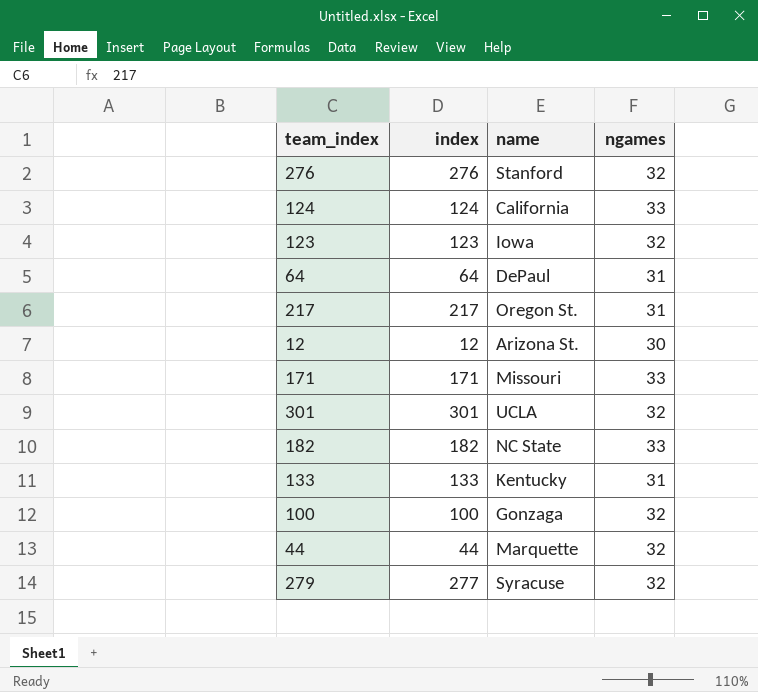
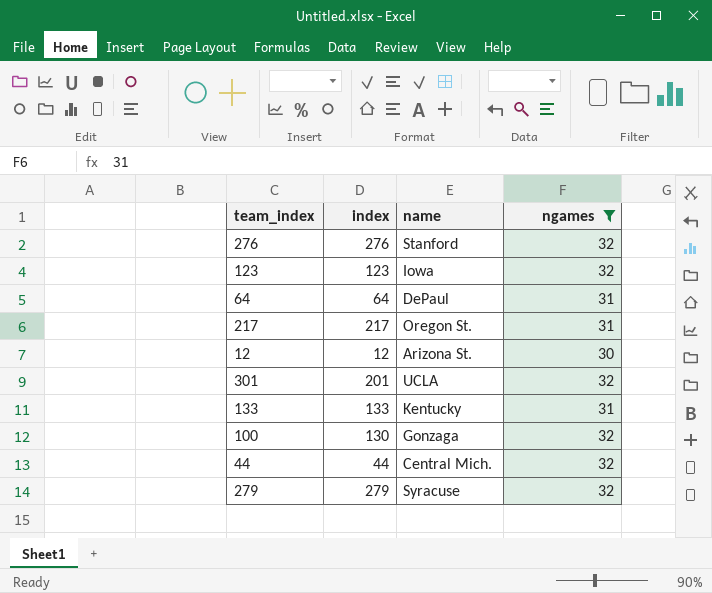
filter: none -> ngames != 33
301 | index: 301 -> 201
100 | index: 100 -> 130
44 | name: Marquette -> Central Mich.
279 | index: 277 -> 279

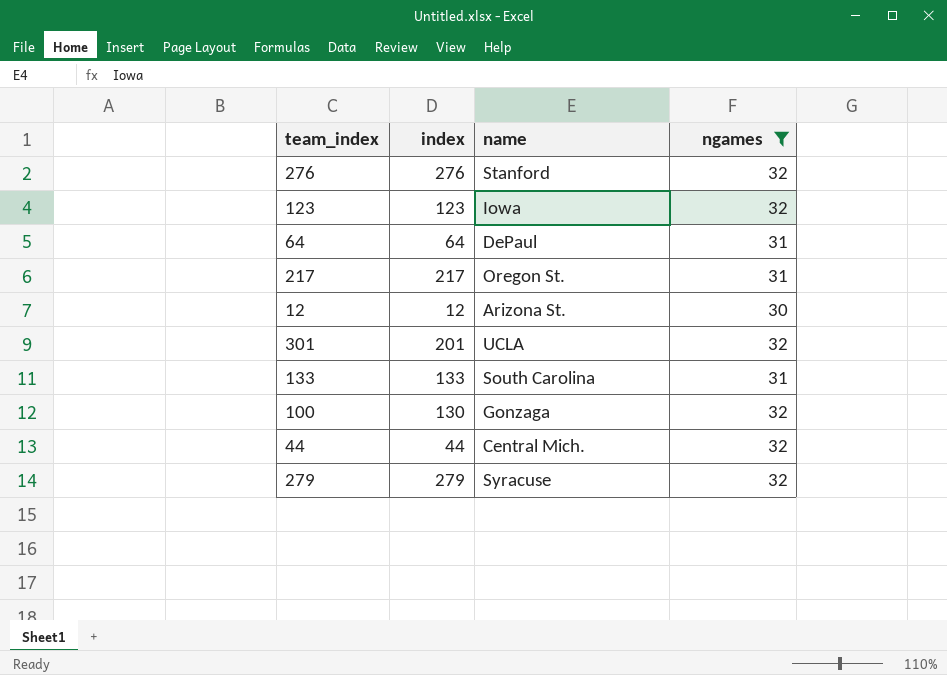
133 | name: Kentucky -> South Carolina

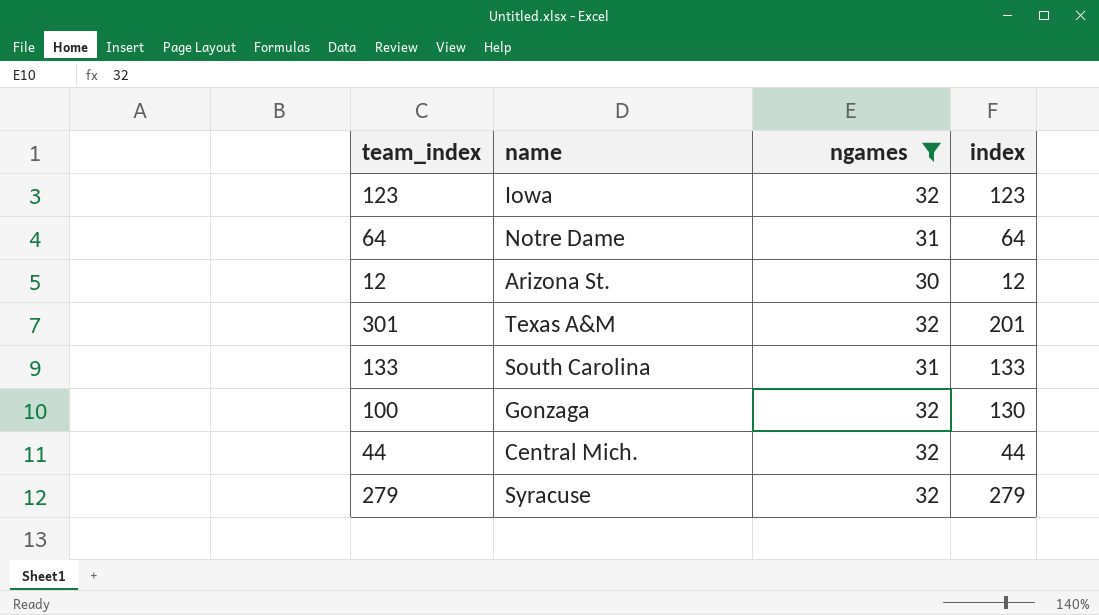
column index | position: 2 -> 4
row 276: 276 | Stanford | 32 -> none
row 217: 217 | Oregon St. | 31 -> none
64 | name: DePaul -> Notre Dame
301 | name: UCLA -> Texas A&M

